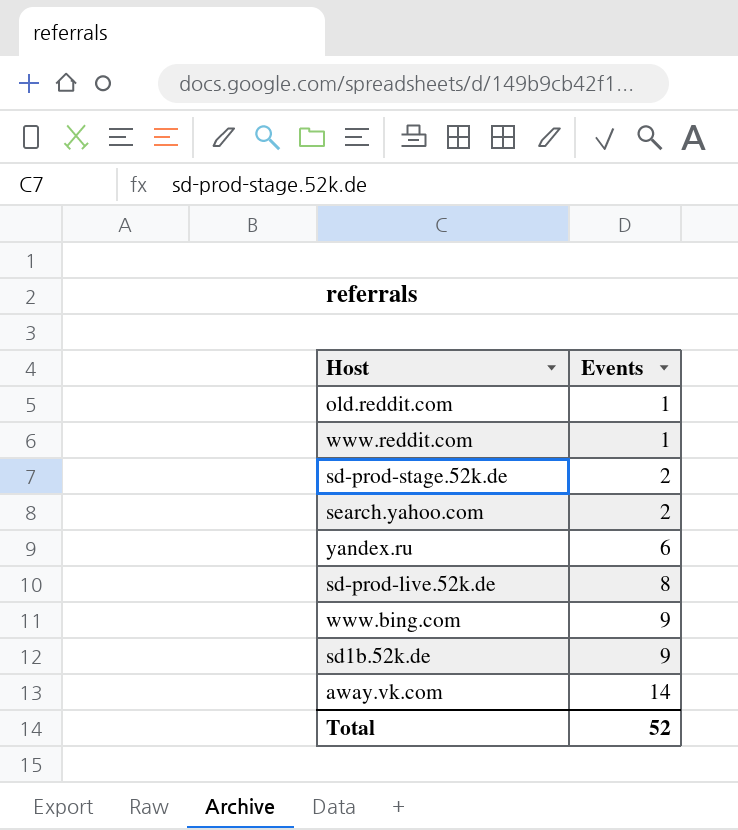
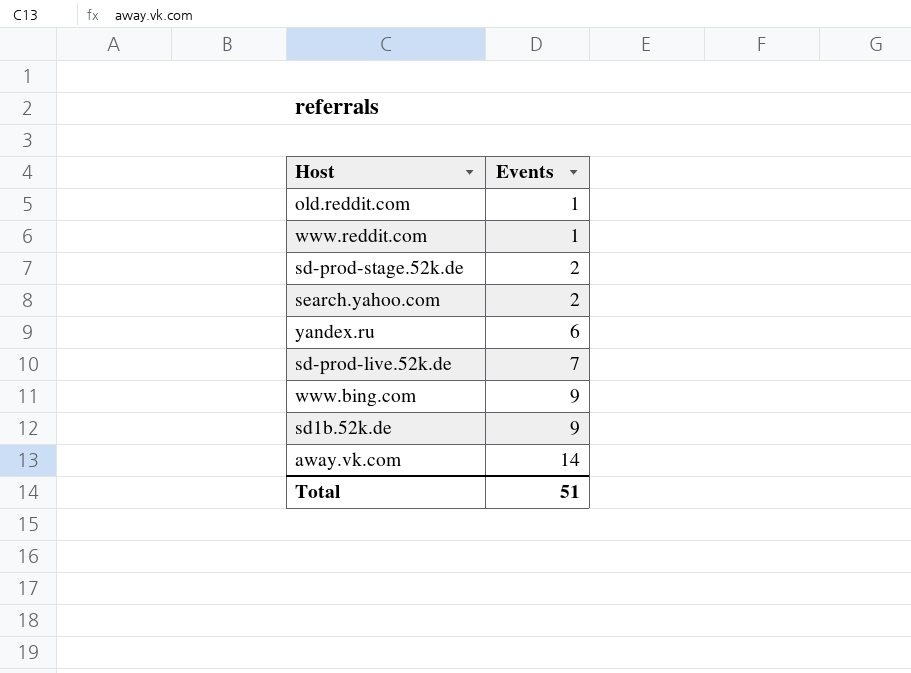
sd-prod-live.52k.de | Events: 8 -> 7
Total | Events: 52 -> 51

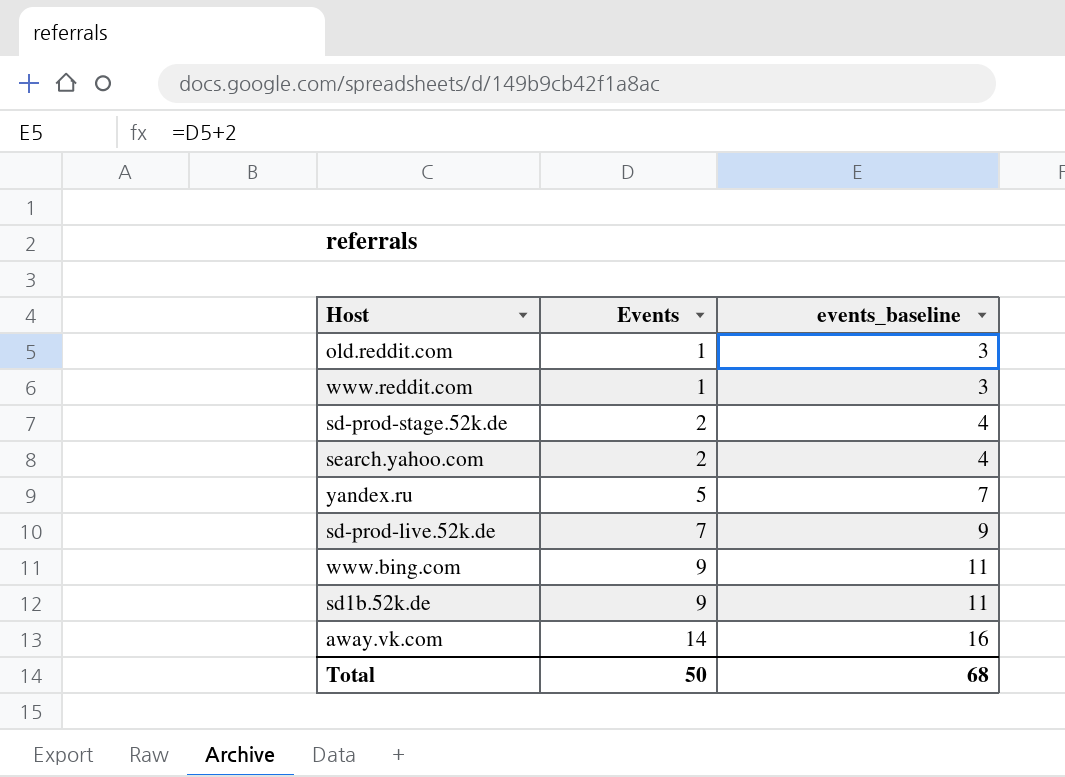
column events_baseline | formula: none -> [Events] + 2
yandex.ru | Events: 6 -> 5
Total | Events: 51 -> 50

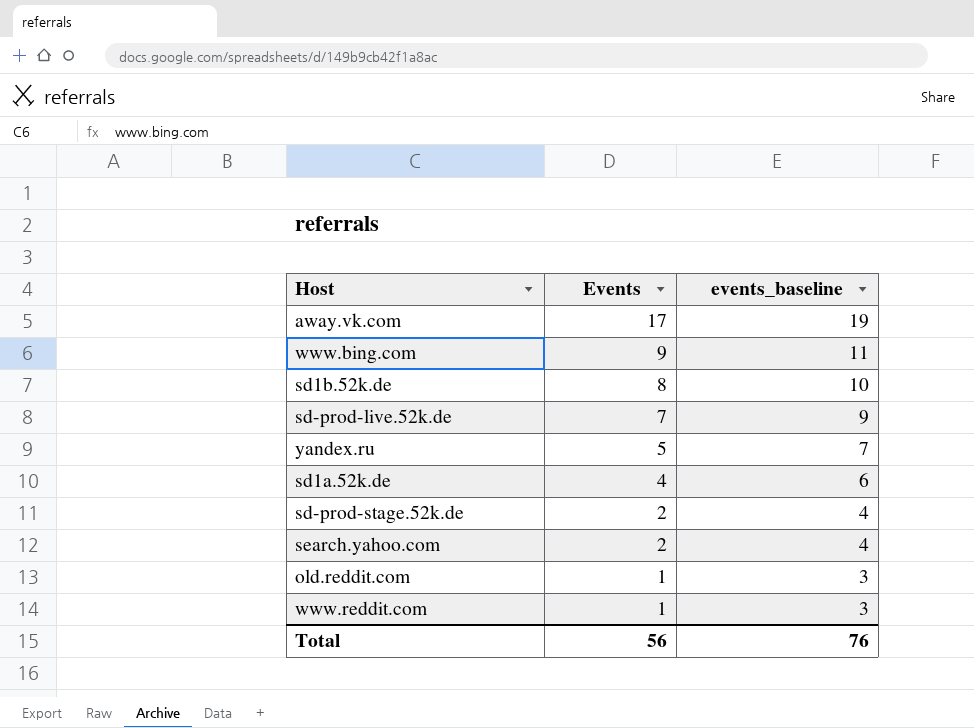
row order: Events ascending -> Events descending
away.vk.com | Events: 14 -> 17
away.vk.com | events_baseline: 16 -> 19
sd1b.52k.de | Events: 9 -> 8
sd1b.52k.de | events_baseline: 11 -> 10
row sd1a.52k.de: none -> 4 | 6
Total | Events: 50 -> 56
Total | events_baseline: 68 -> 76

